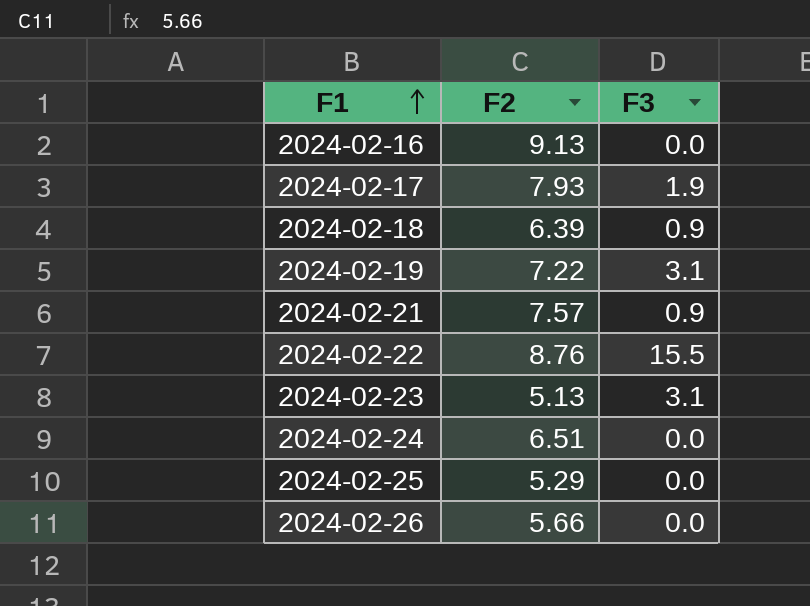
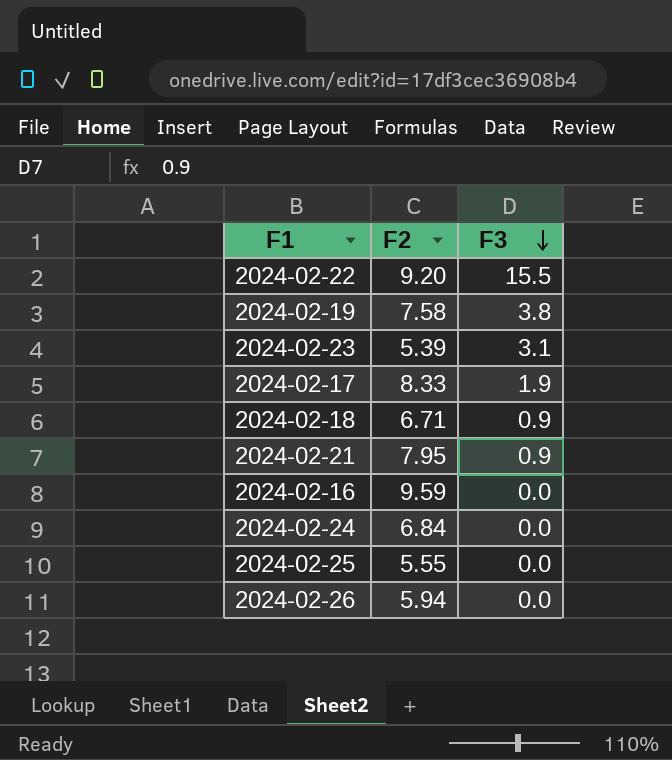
row order: F1 ascending -> F3 descending
2024-02-22 | F2: 8.76 -> 9.20
2024-02-19 | F2: 7.22 -> 7.58
2024-02-19 | F3: 3.1 -> 3.8
2024-02-23 | F2: 5.13 -> 5.39
2024-02-17 | F2: 7.93 -> 8.33
2024-02-18 | F2: 6.39 -> 6.71
2024-02-21 | F2: 7.57 -> 7.95
2024-02-16 | F2: 9.13 -> 9.59
2024-02-24 | F2: 6.51 -> 6.84
2024-02-25 | F2: 5.29 -> 5.55
2024-02-26 | F2: 5.66 -> 5.94

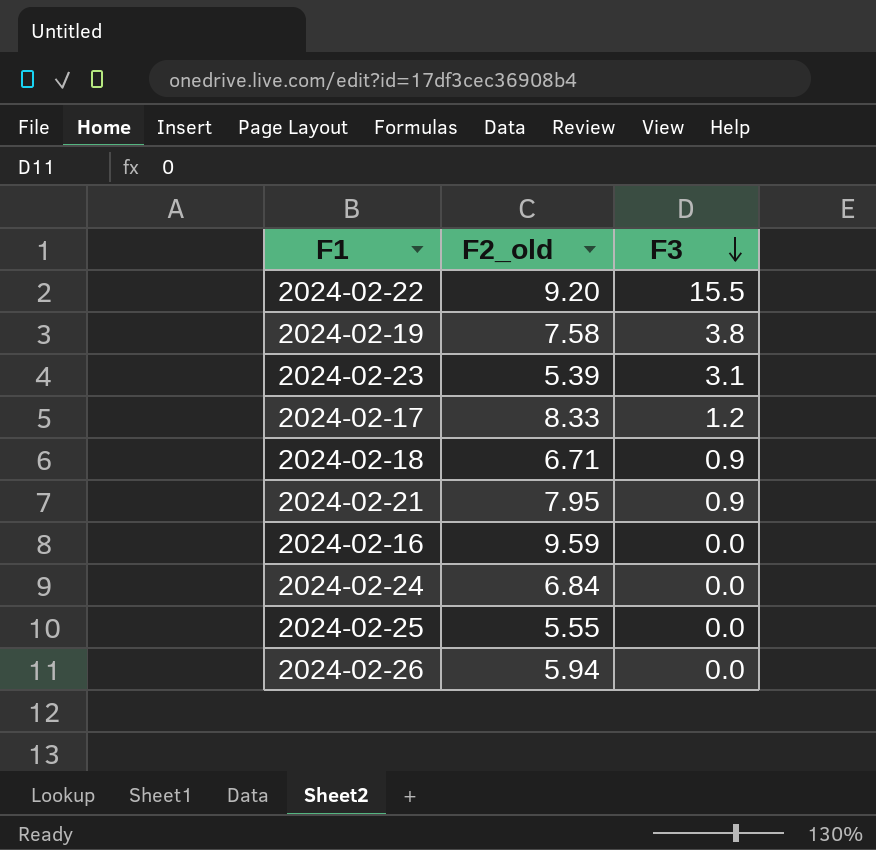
column name: F2 -> F2_old
2024-02-17 | F3: 1.9 -> 1.2

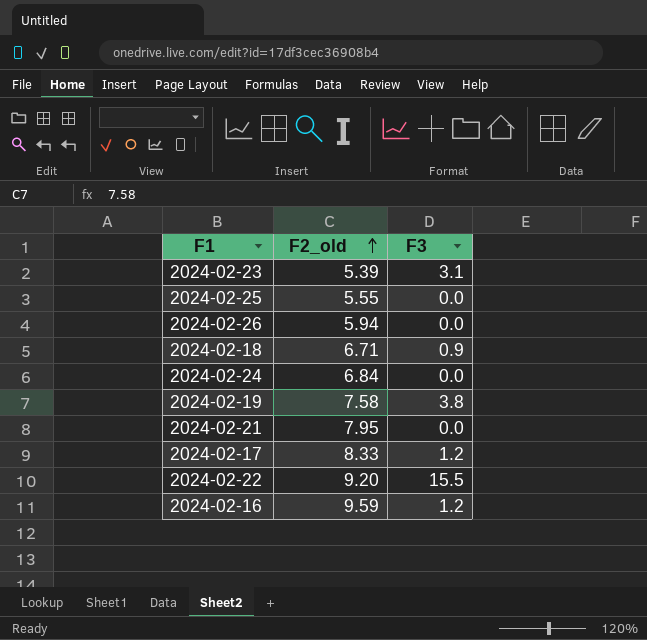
row order: F3 descending -> F2_old ascending
2024-02-21 | F3: 0.9 -> 0.0
2024-02-16 | F3: 0.0 -> 1.2

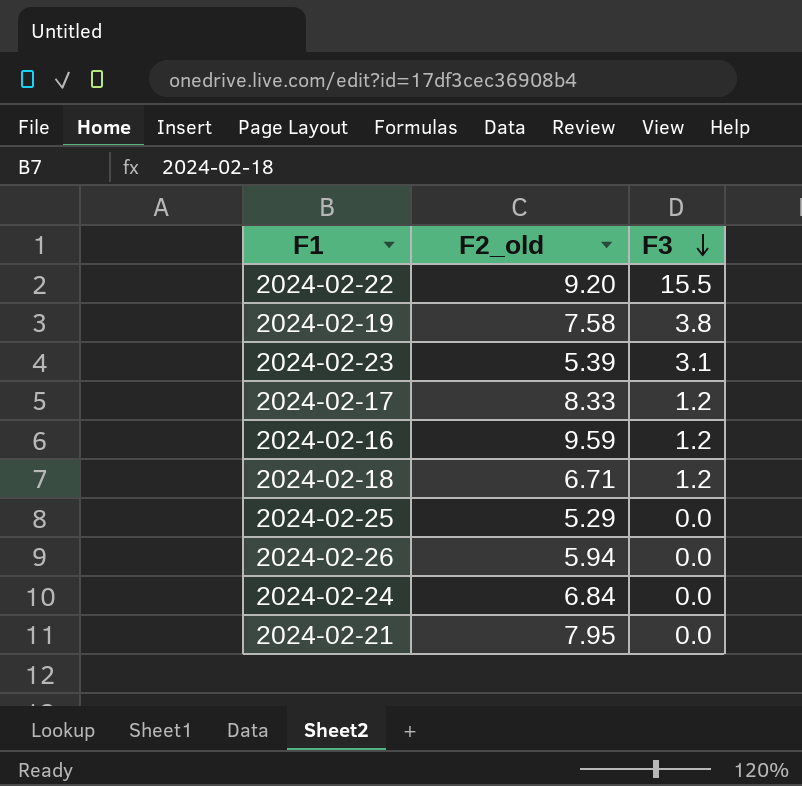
row order: F2_old ascending -> F3 descending
2024-02-18 | F3: 0.9 -> 1.2
2024-02-25 | F2_old: 5.55 -> 5.29

